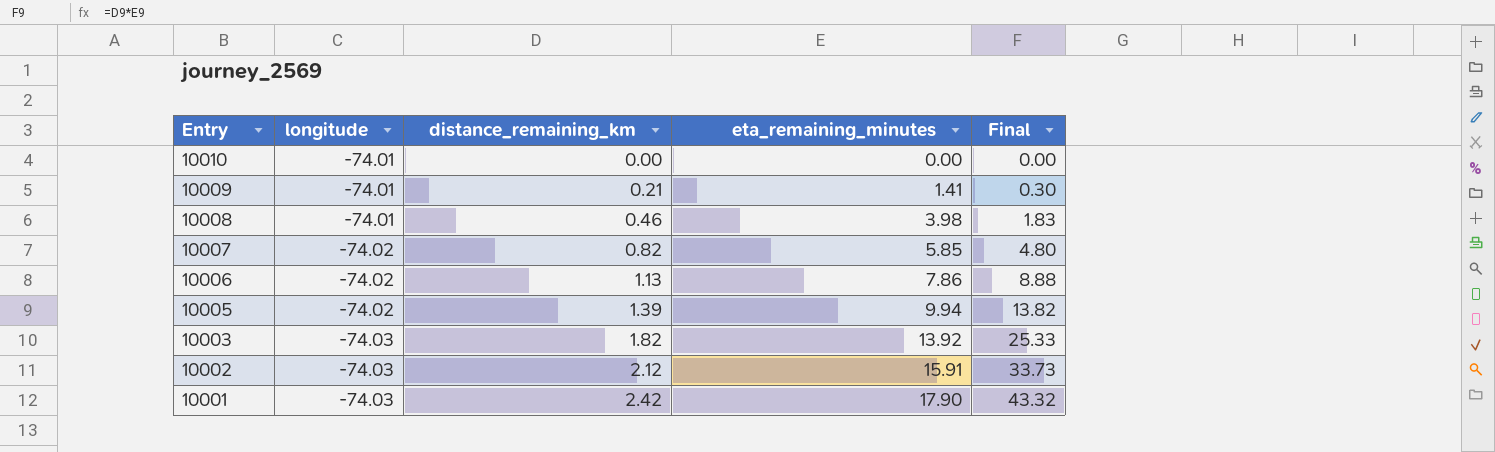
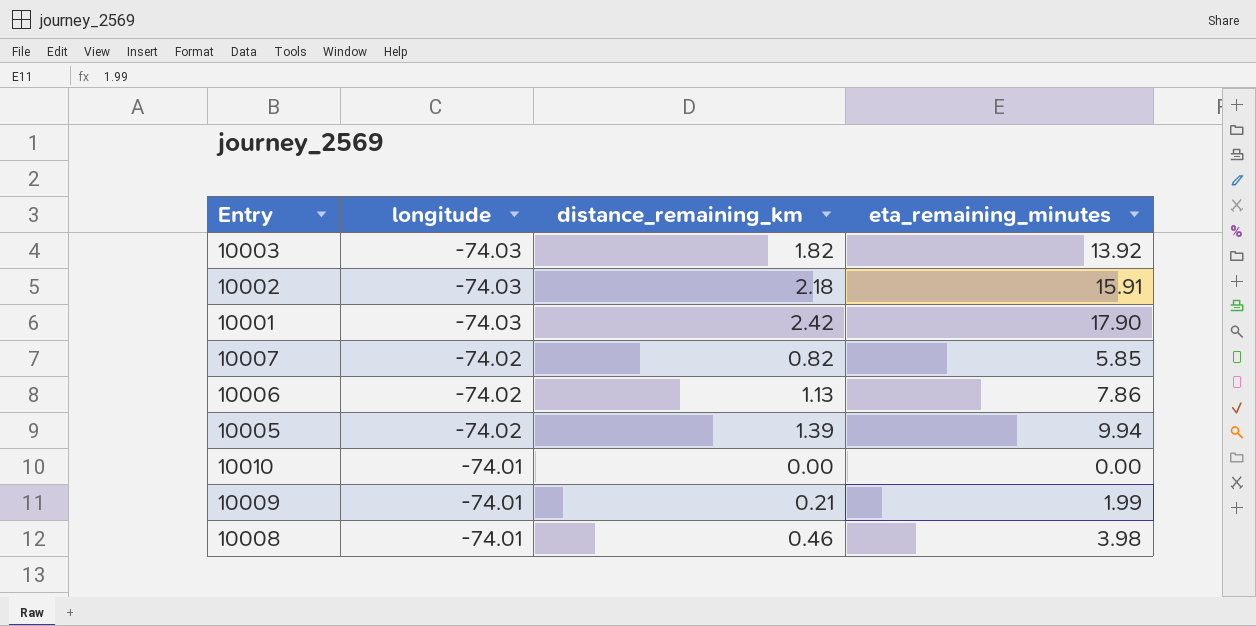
row order: Entry descending -> longitude ascending
column Final | formula: [distance_remaining_km] * [eta_remaining_minutes] -> none
10002 | distance_remaining_km: 2.12 -> 2.18
10009 | eta_remaining_minutes: 1.41 -> 1.99

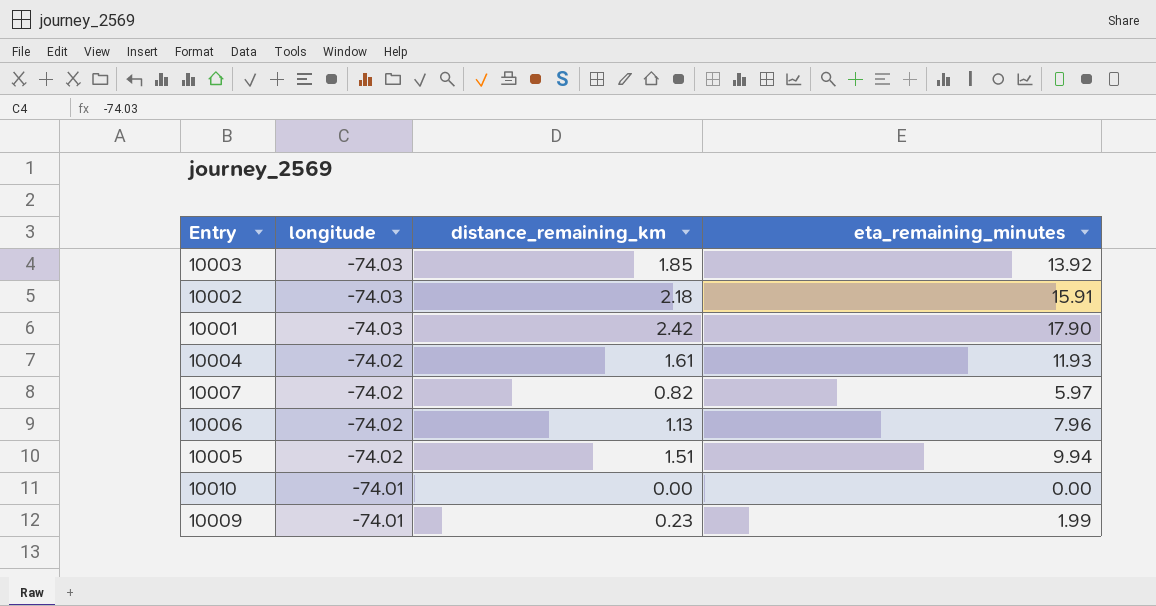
row 10008: -74.01 | 0.46 | 3.98 -> none
10003 | distance_remaining_km: 1.82 -> 1.85
row 10004: none -> -74.02 | 1.61 | 11.93
10007 | eta_remaining_minutes: 5.85 -> 5.97
10006 | eta_remaining_minutes: 7.86 -> 7.96
10005 | distance_remaining_km: 1.39 -> 1.51
10009 | distance_remaining_km: 0.21 -> 0.23

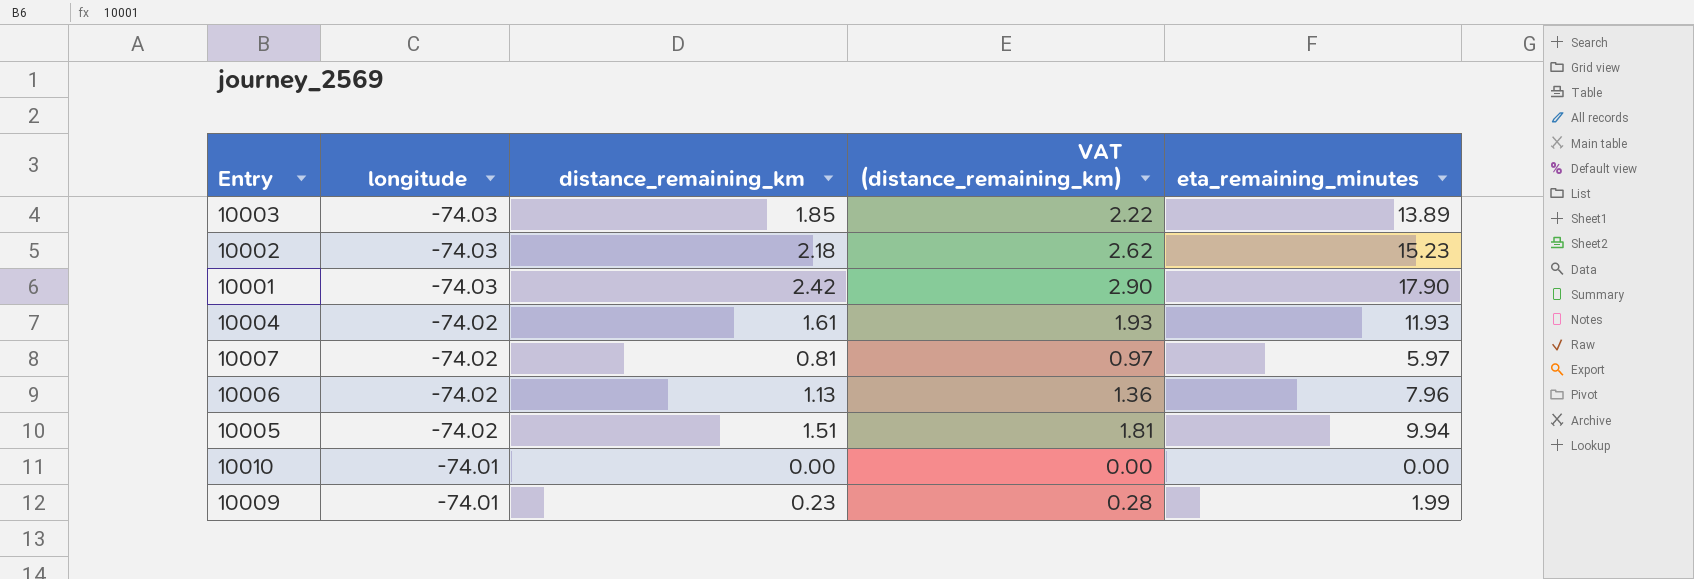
column VAT (distance_remaining_km) | formula: none -> [distance_remaining_km] * 1.2
10003 | eta_remaining_minutes: 13.92 -> 13.89
10002 | eta_remaining_minutes: 15.91 -> 15.23
10007 | distance_remaining_km: 0.82 -> 0.81

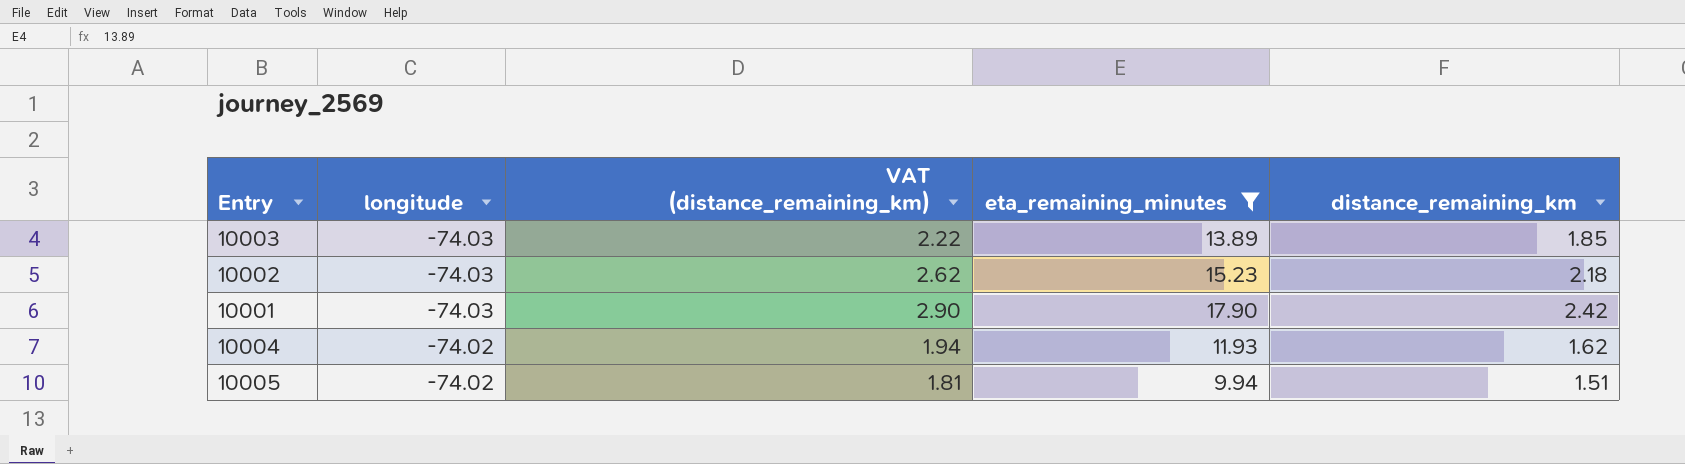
filter: none -> eta_remaining_minutes >= 9.94
column distance_remaining_km | position: 3 -> 5
10004 | VAT (distance_remaining_km): 1.93 -> 1.94
10004 | distance_remaining_km: 1.61 -> 1.62

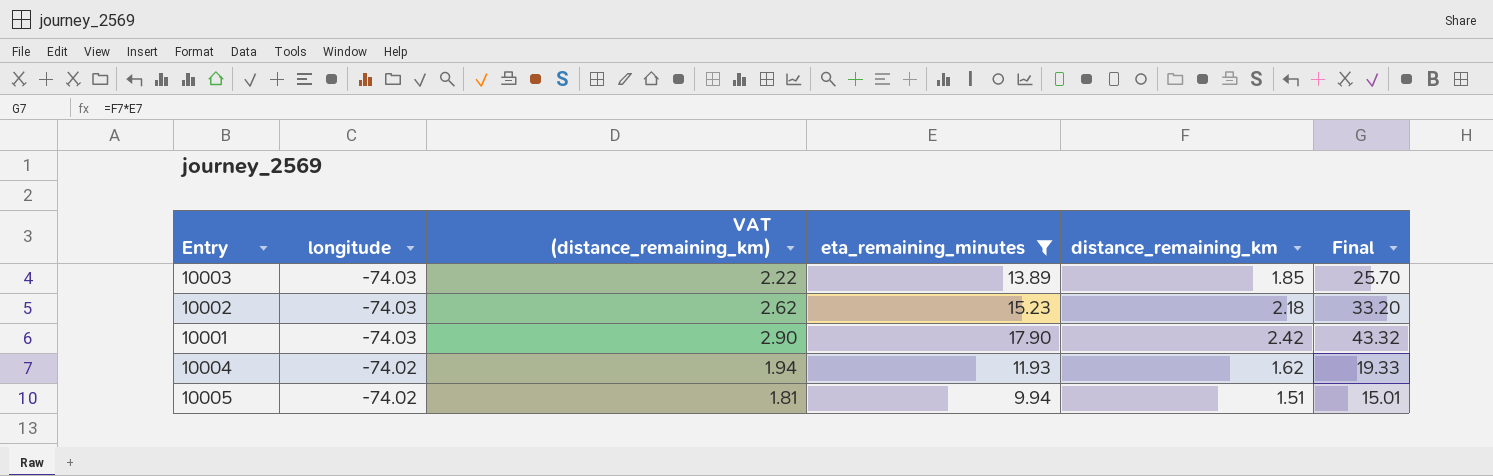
column Final | formula: none -> [eta_remaining_minutes] * [distance_remaining_km]

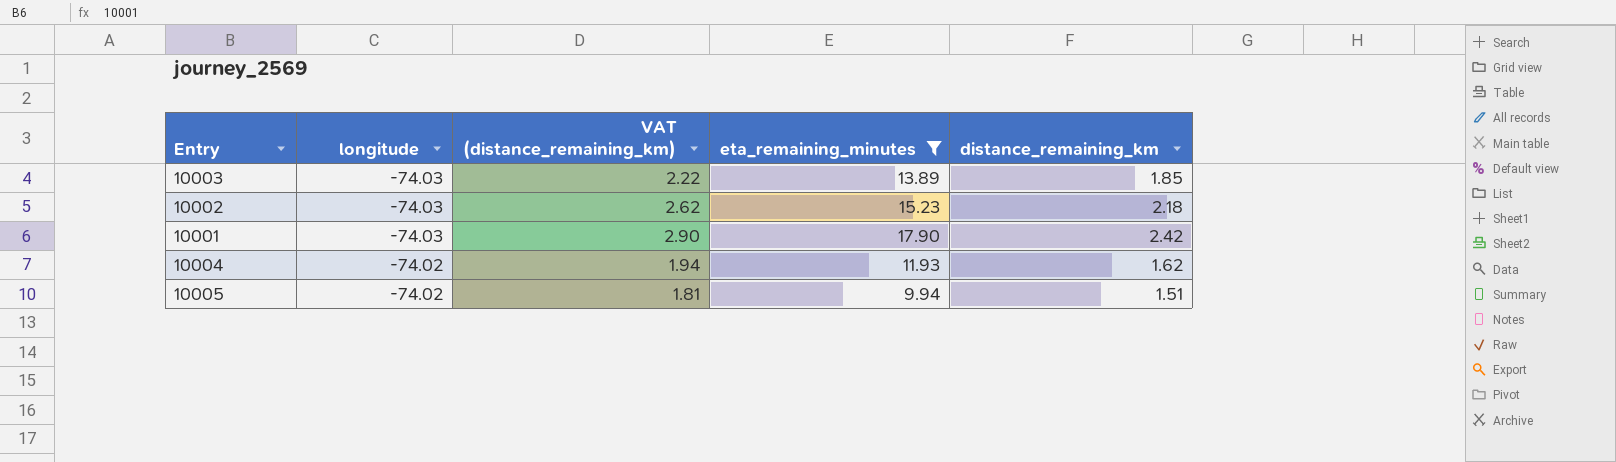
column Final | formula: [eta_remaining_minutes] * [distance_remaining_km] -> none

